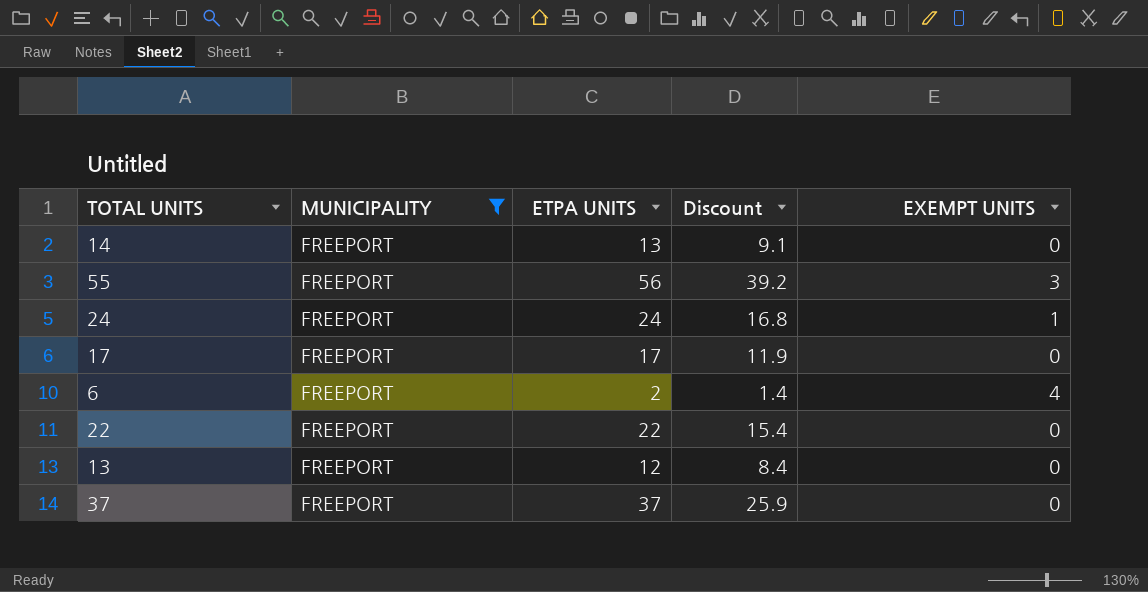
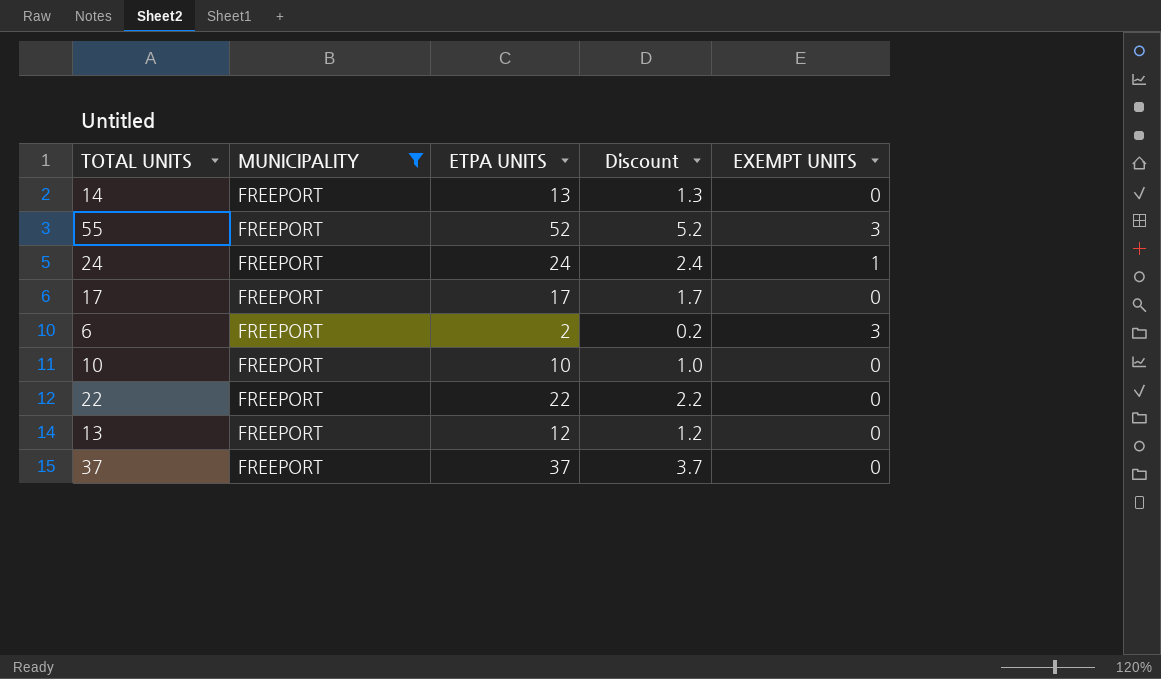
column Discount | formula: [ETPA UNITS] * 0.7 -> [ETPA UNITS] * 0.1
55 | ETPA UNITS: 56 -> 52
6 | EXEMPT UNITS: 4 -> 3
row 10: none -> FREEPORT | 10 | 1.0 | 0

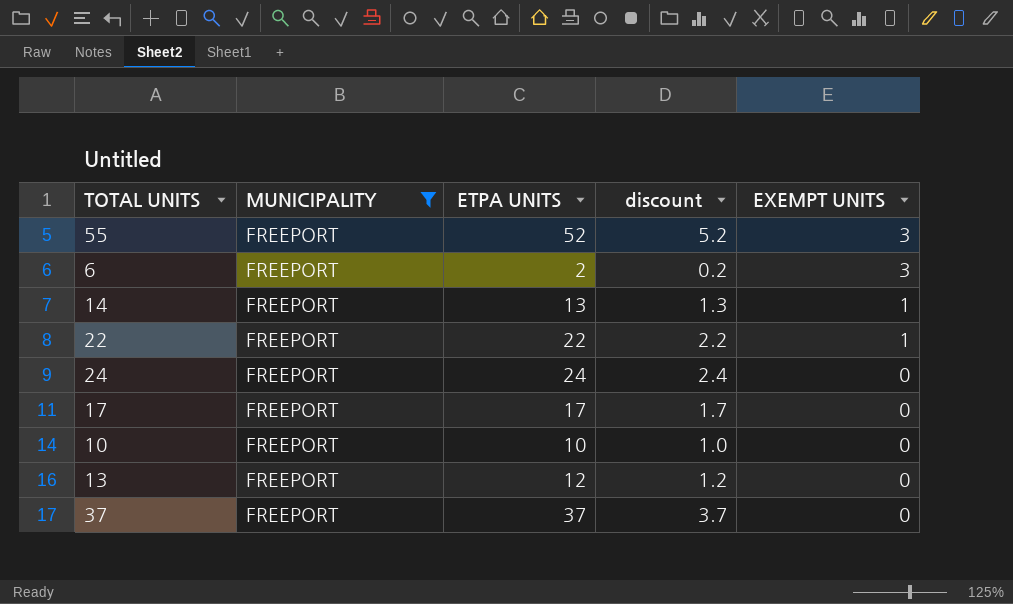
row order: none -> EXEMPT UNITS descending
column name: Discount -> discount
14 | EXEMPT UNITS: 0 -> 1
22 | EXEMPT UNITS: 0 -> 1
24 | EXEMPT UNITS: 1 -> 0

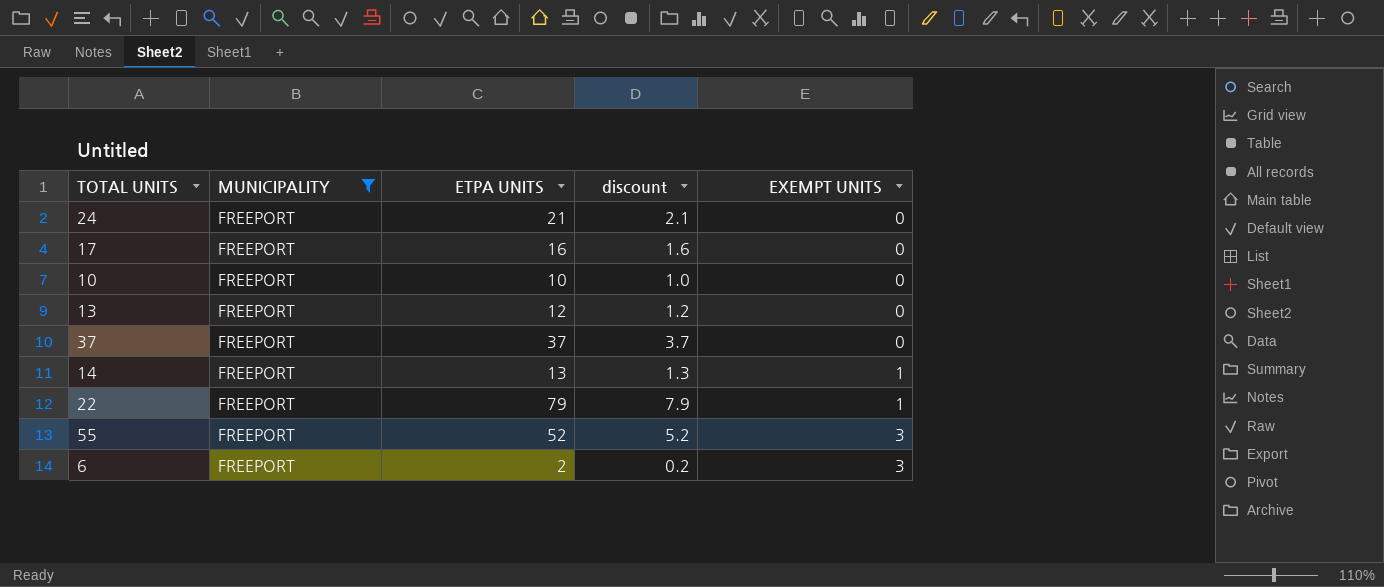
row order: EXEMPT UNITS descending -> EXEMPT UNITS ascending
24 | ETPA UNITS: 24 -> 21
24 | discount: 2.4 -> 2.1
17 | ETPA UNITS: 17 -> 16
17 | discount: 1.7 -> 1.6
22 | ETPA UNITS: 22 -> 79
22 | discount: 2.2 -> 7.9

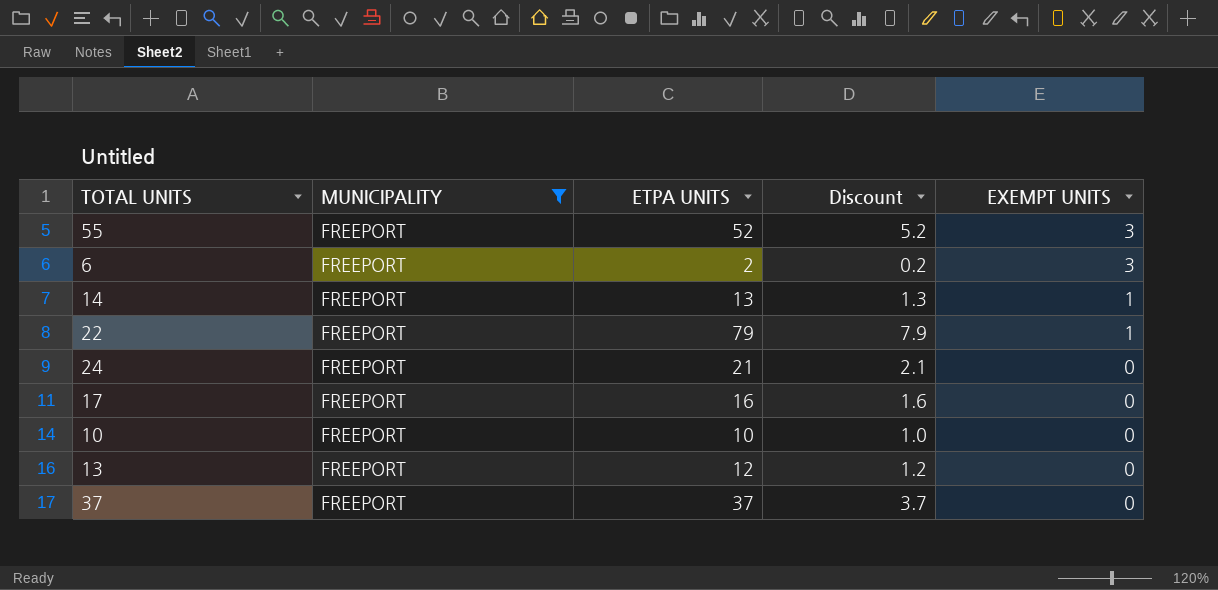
row order: EXEMPT UNITS ascending -> EXEMPT UNITS descending
column name: discount -> Discount

